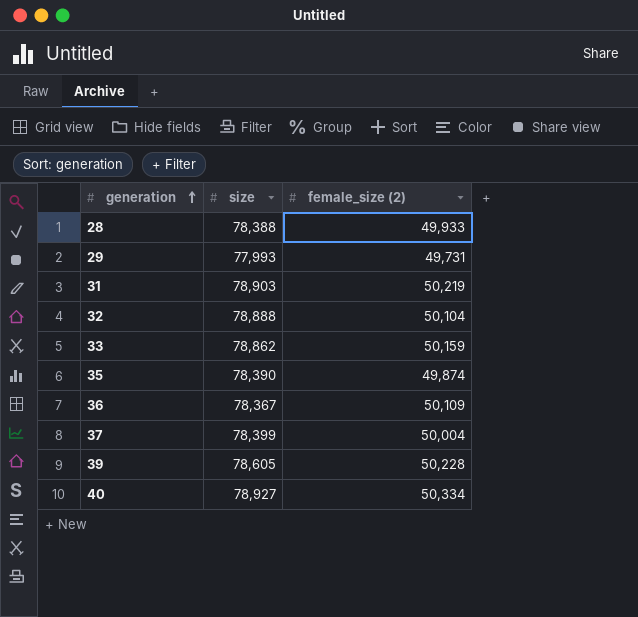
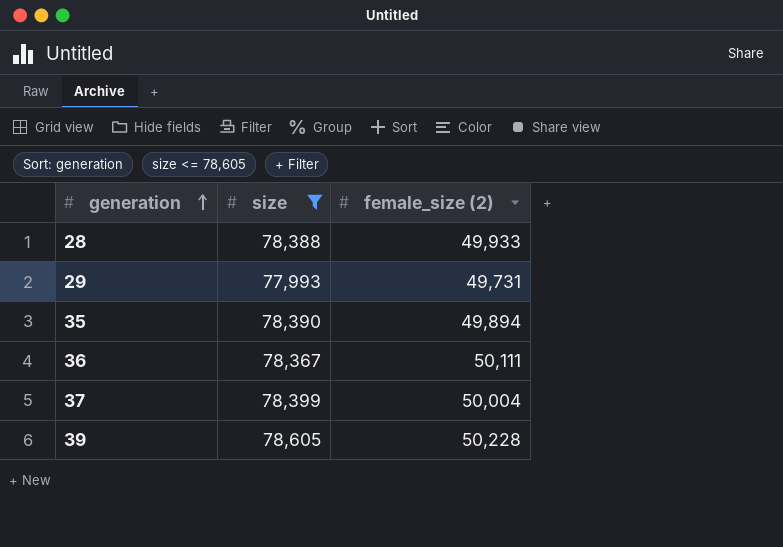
filter: none -> size <= 78,605
35 | female_size (2): 49,874 -> 49,894
36 | female_size (2): 50,109 -> 50,111

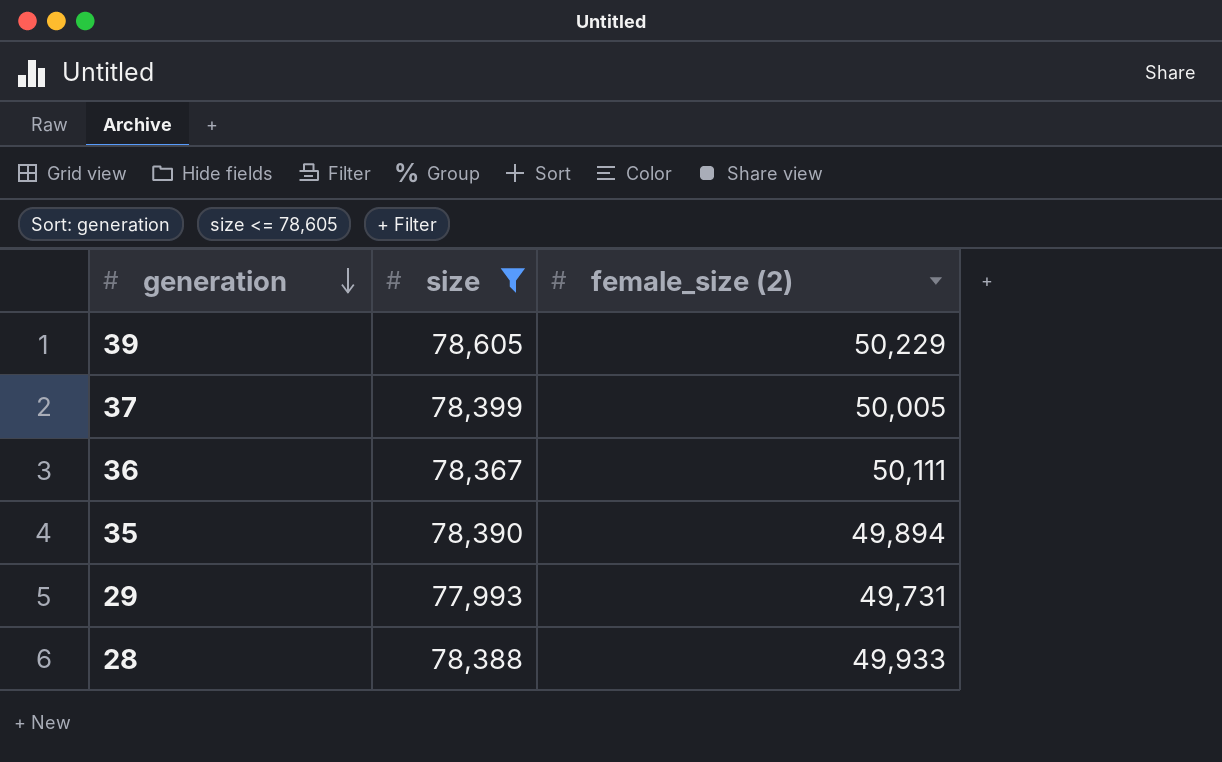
row order: generation ascending -> generation descending
39 | female_size (2): 50,228 -> 50,229
37 | female_size (2): 50,004 -> 50,005

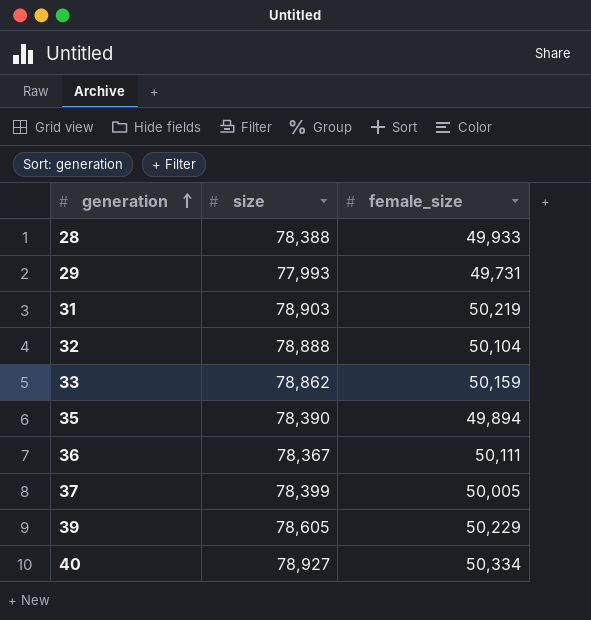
filter: size <= 78,605 -> none
row order: generation descending -> generation ascending
column name: female_size (2) -> female_size

